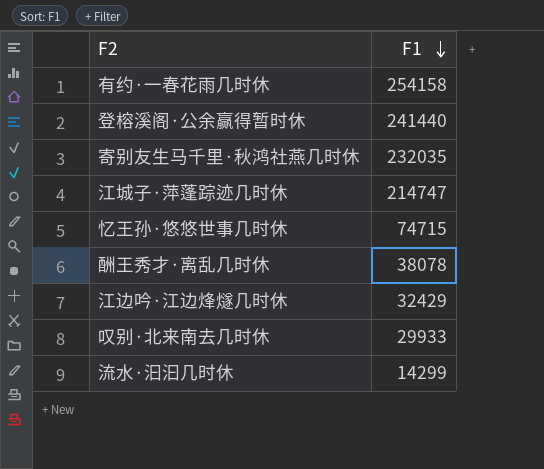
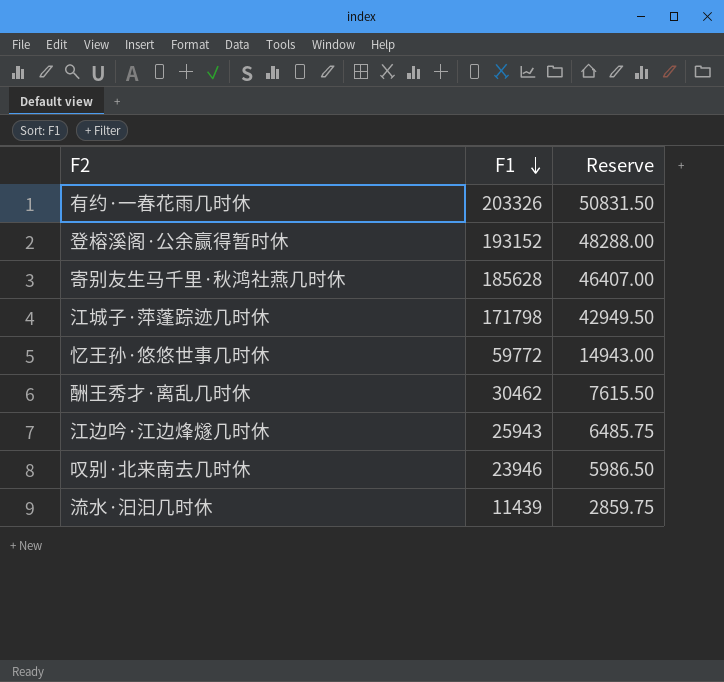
column Reserve | formula: none -> [F1] * 0.25
有约·一春花雨几时休 | F1: 254158 -> 203326
登榕溪阁·公余赢得暂时休 | F1: 241440 -> 193152
寄别友生马千里·秋鸿社燕几时休 | F1: 232035 -> 185628
江城子·萍蓬踪迹几时休 | F1: 214747 -> 171798
忆王孙·悠悠世事几时休 | F1: 74715 -> 59772
酬王秀才·离乱几时休 | F1: 38078 -> 30462
江边吟·江边烽燧几时休 | F1: 32429 -> 25943
叹别·北来南去几时休 | F1: 29933 -> 23946
流水·汩汩几时休 | F1: 14299 -> 11439

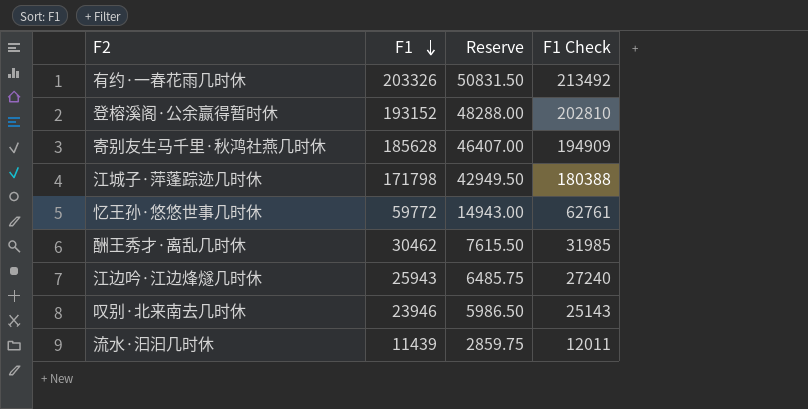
column F1 Check | formula: none -> [F1] * 1.05

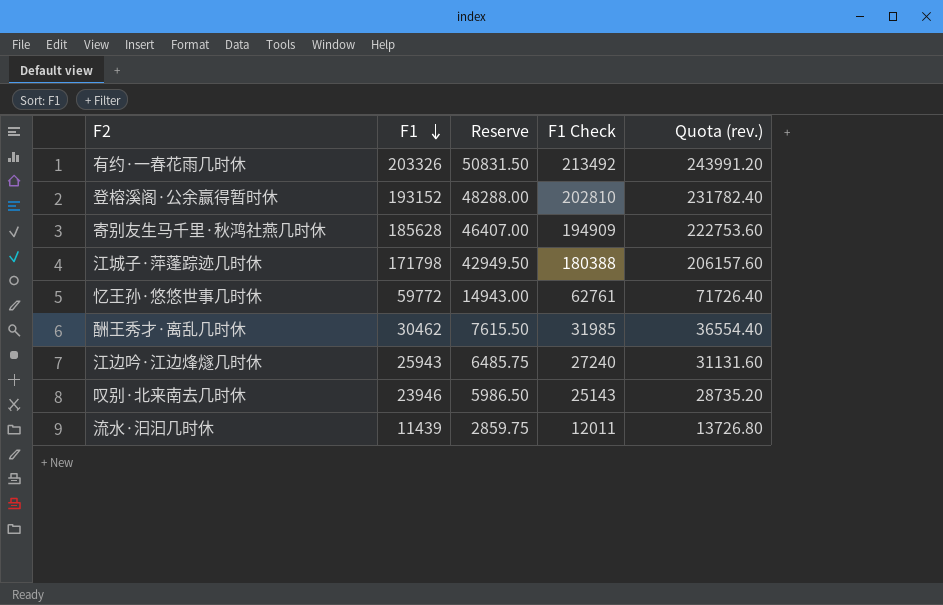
column Quota (rev.) | formula: none -> [F1] * 1.2

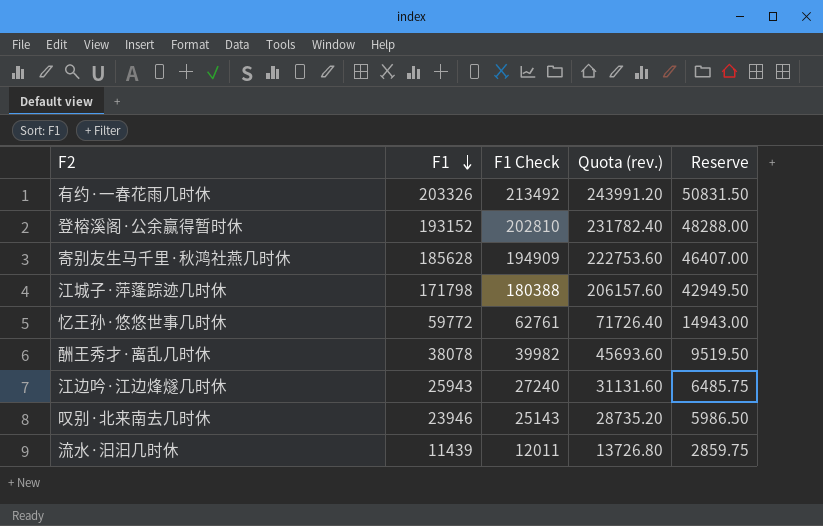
column Reserve | position: 3 -> 5
酬王秀才·离乱几时休 | F1: 30462 -> 38078
酬王秀才·离乱几时休 | F1 Check: 31985 -> 39982
酬王秀才·离乱几时休 | Quota (rev.): 36554.40 -> 45693.60
酬王秀才·离乱几时休 | Reserve: 7615.50 -> 9519.50

